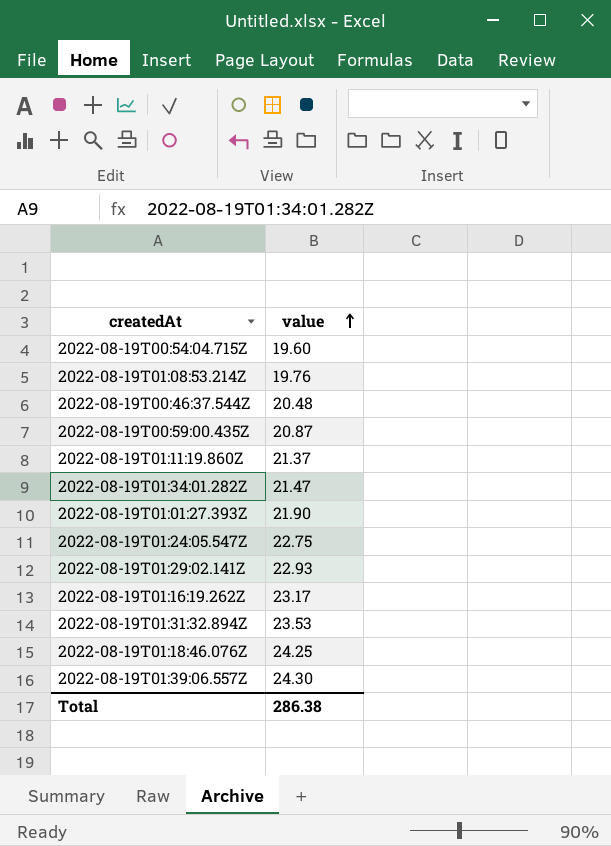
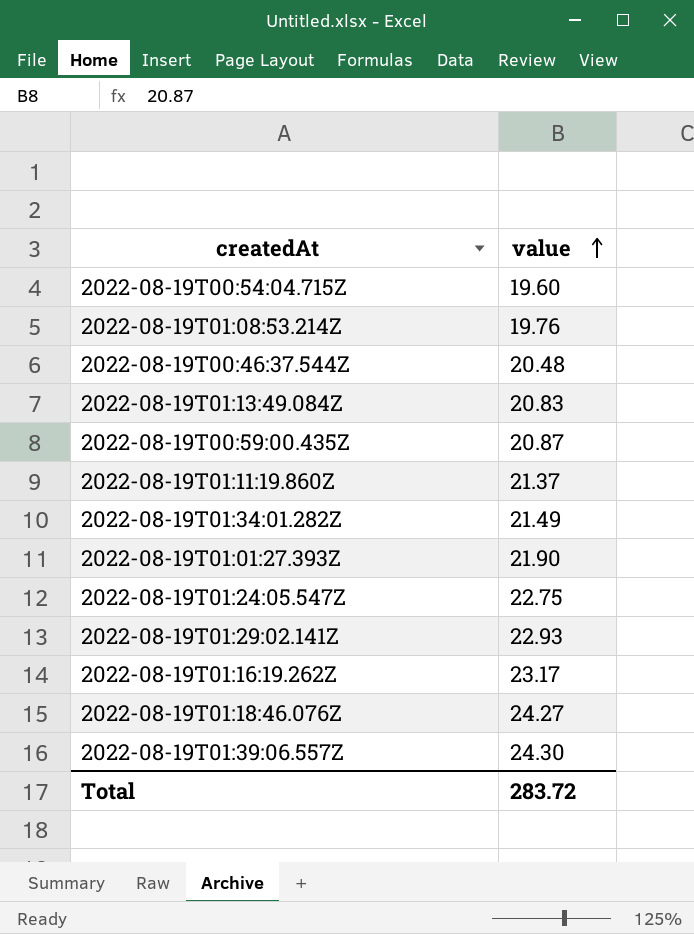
row 2022-08-19T01:31:32.894Z: 23.53 -> none
row 2022-08-19T01:13:49.084Z: none -> 20.83
2022-08-19T01:34:01.282Z | value: 21.47 -> 21.49
2022-08-19T01:18:46.076Z | value: 24.25 -> 24.27
Total | value: 286.38 -> 283.72

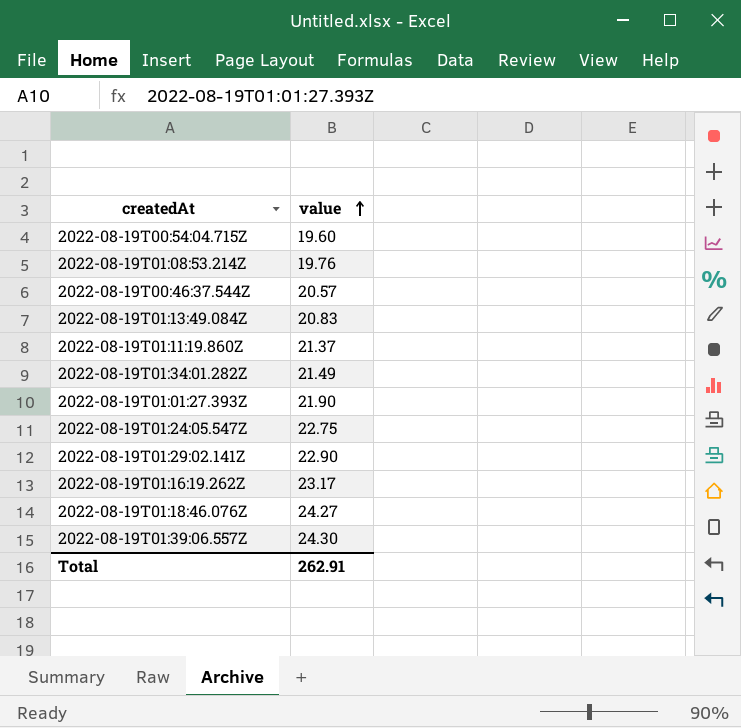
row 2022-08-19T00:59:00.435Z: 20.87 -> none
2022-08-19T00:46:37.544Z | value: 20.48 -> 20.57
2022-08-19T01:29:02.141Z | value: 22.93 -> 22.90
Total | value: 283.72 -> 262.91

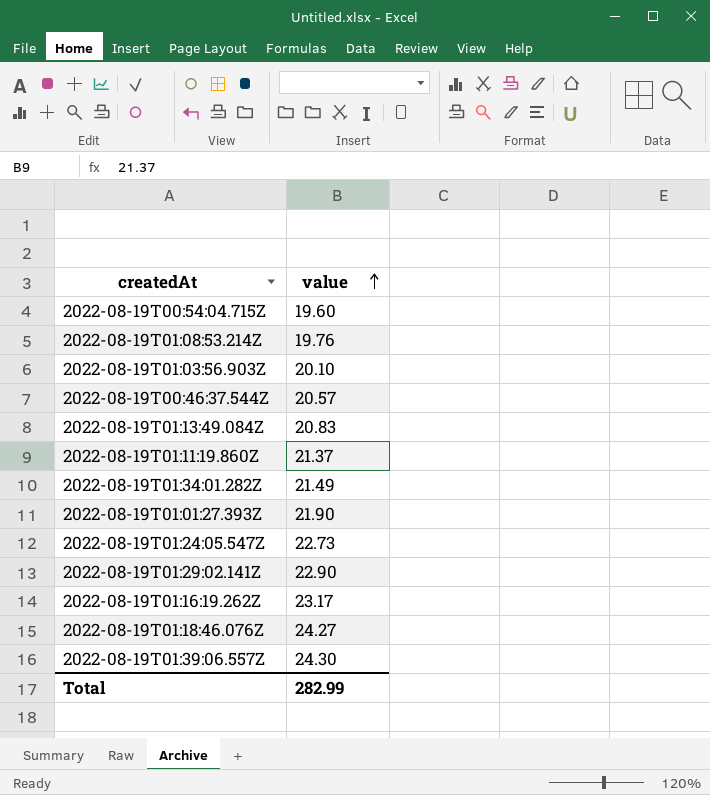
row 2022-08-19T01:03:56.903Z: none -> 20.10
2022-08-19T01:24:05.547Z | value: 22.75 -> 22.73
Total | value: 262.91 -> 282.99

